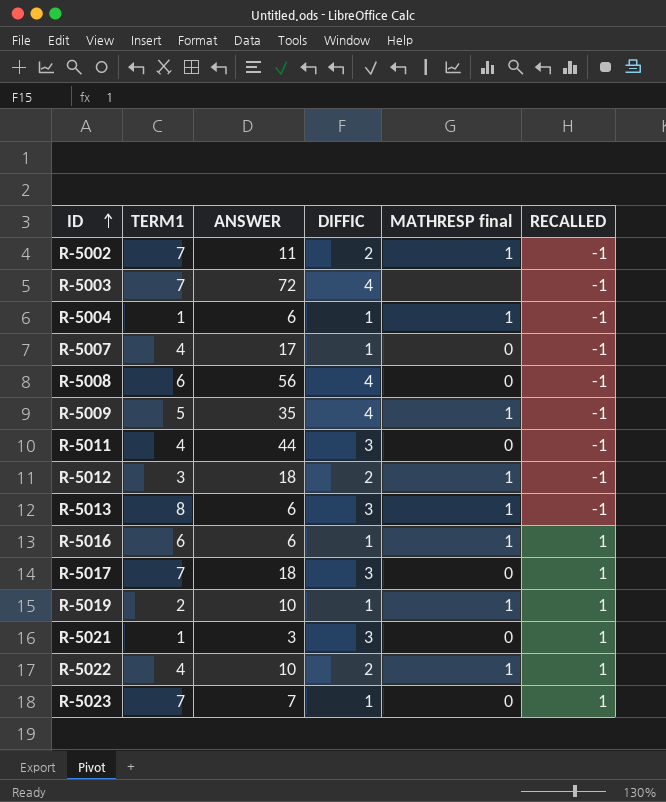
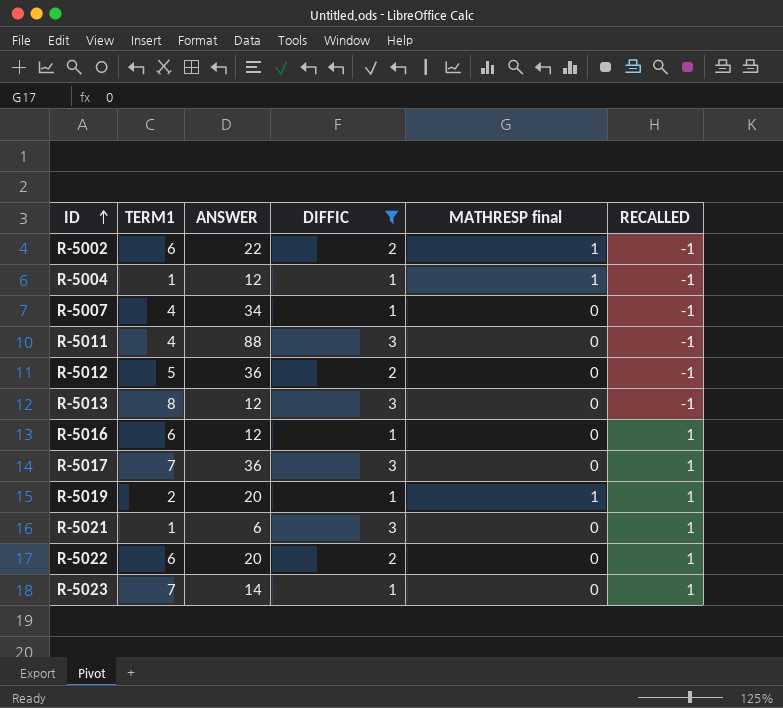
filter: none -> DIFFIC != 4
R-5002 | TERM1: 7 -> 6
R-5002 | ANSWER: 11 -> 22
R-5004 | ANSWER: 6 -> 12
R-5007 | ANSWER: 17 -> 34
R-5011 | ANSWER: 44 -> 88
R-5012 | TERM1: 3 -> 5
R-5012 | ANSWER: 18 -> 36
R-5012 | MATHRESP final: 1 -> 0
R-5013 | ANSWER: 6 -> 12
R-5013 | MATHRESP final: 1 -> 0
R-5016 | ANSWER: 6 -> 12
R-5016 | MATHRESP final: 1 -> 0
R-5017 | ANSWER: 18 -> 36
R-5019 | ANSWER: 10 -> 20
R-5021 | ANSWER: 3 -> 6
R-5022 | TERM1: 4 -> 6
R-5022 | ANSWER: 10 -> 20
R-5022 | MATHRESP final: 1 -> 0
R-5023 | ANSWER: 7 -> 14

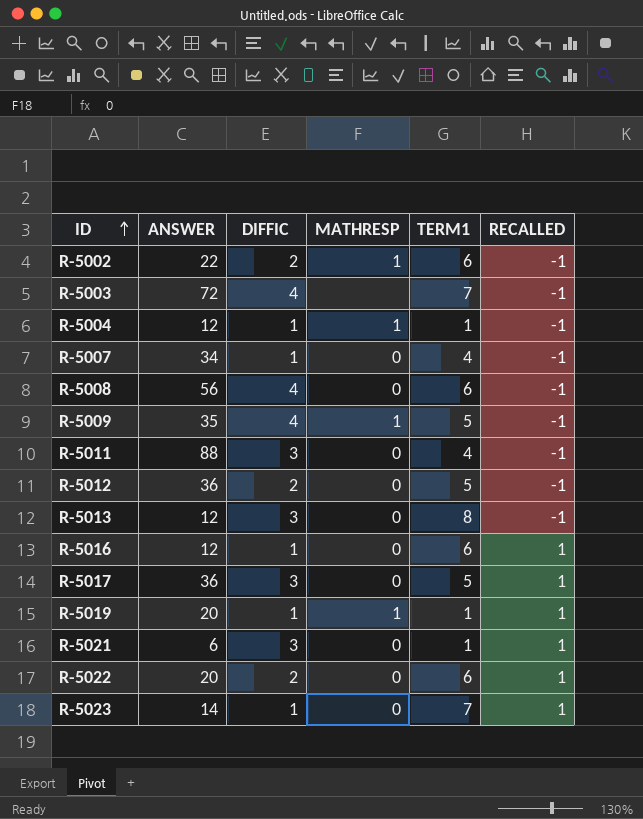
filter: DIFFIC != 4 -> none
column name: MATHRESP final -> MATHRESP
column TERM1 | position: 2 -> 5
R-5017 | TERM1: 7 -> 5
R-5019 | TERM1: 2 -> 1

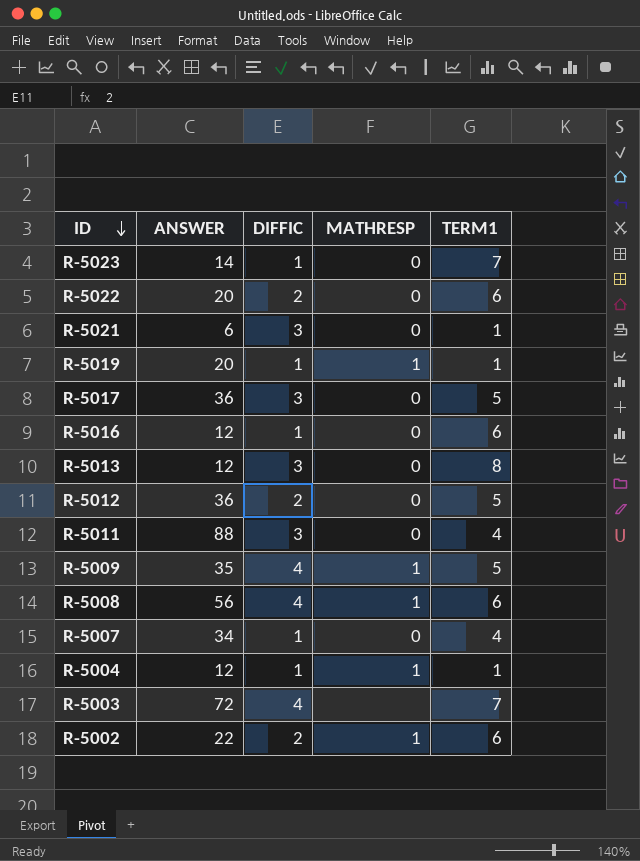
row order: ID ascending -> ID descending
column RECALLED | position: 6 -> none
R-5008 | MATHRESP: 0 -> 1

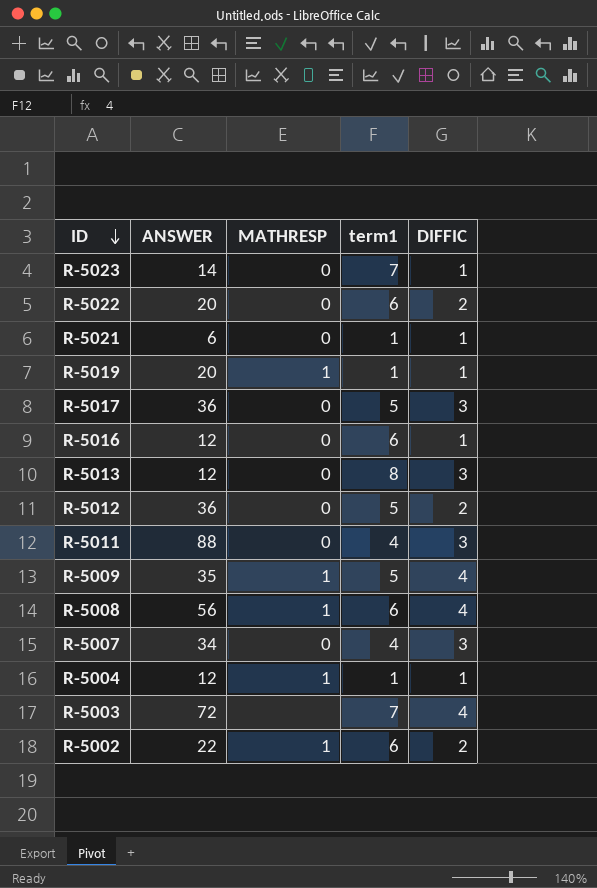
column name: TERM1 -> term1
column DIFFIC | position: 3 -> 5
R-5021 | DIFFIC: 3 -> 1
R-5007 | DIFFIC: 1 -> 3

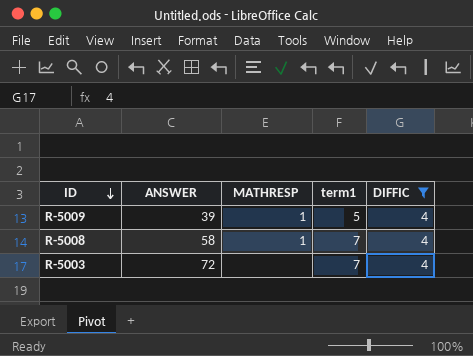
filter: none -> DIFFIC = 4
R-5009 | ANSWER: 35 -> 39
R-5008 | ANSWER: 56 -> 58
R-5008 | term1: 6 -> 7

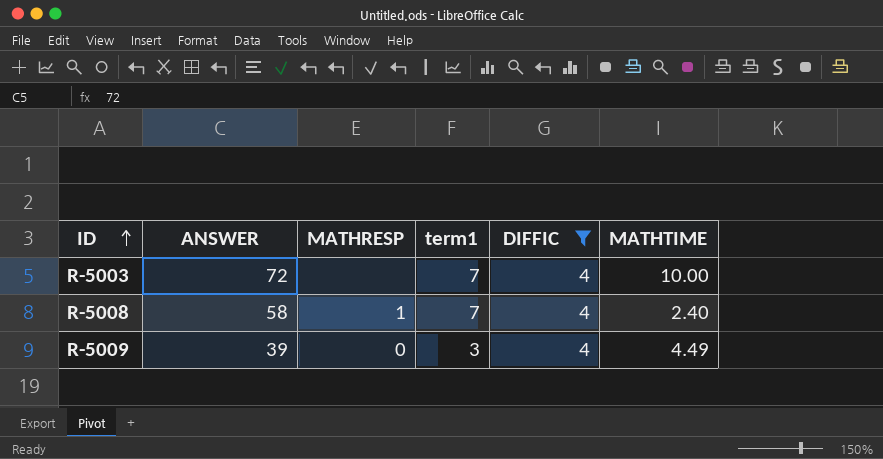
row order: ID descending -> ID ascending
column MATHTIME | position: none -> 6
R-5009 | MATHRESP: 1 -> 0
R-5009 | term1: 5 -> 3

